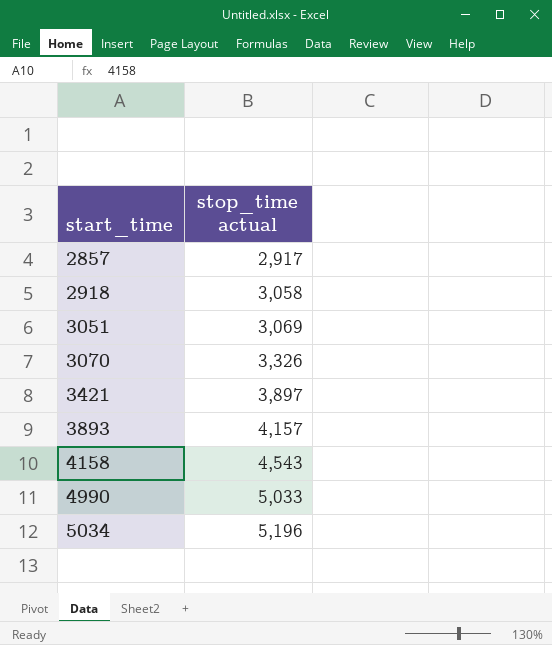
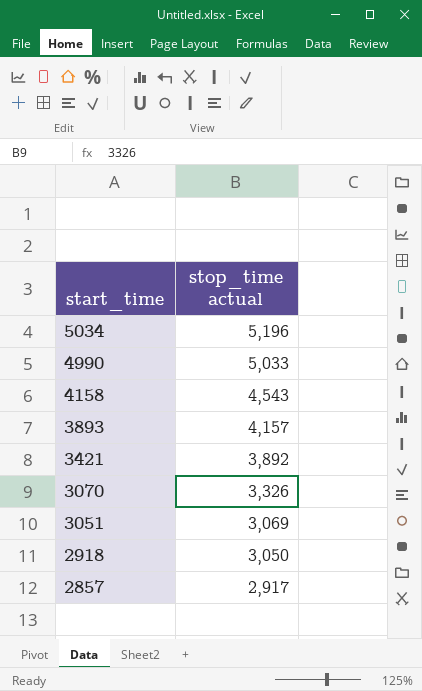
row order: start_time ascending -> start_time descending
3421 | stop_time actual: 3,897 -> 3,892
2918 | stop_time actual: 3,058 -> 3,050

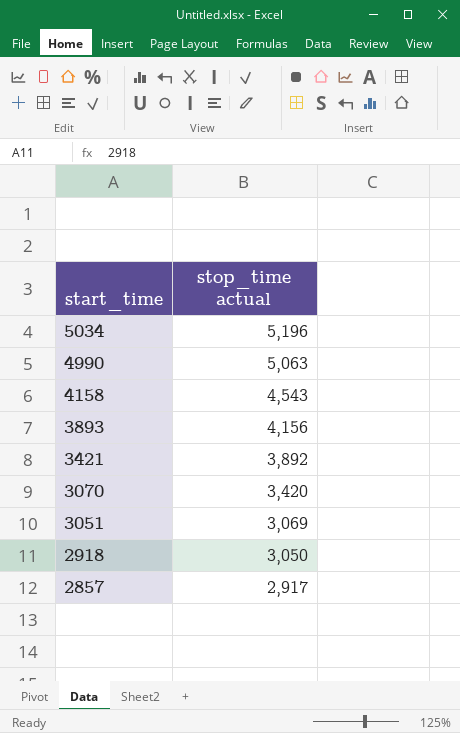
4990 | stop_time actual: 5,033 -> 5,063
3893 | stop_time actual: 4,157 -> 4,156
3070 | stop_time actual: 3,326 -> 3,420

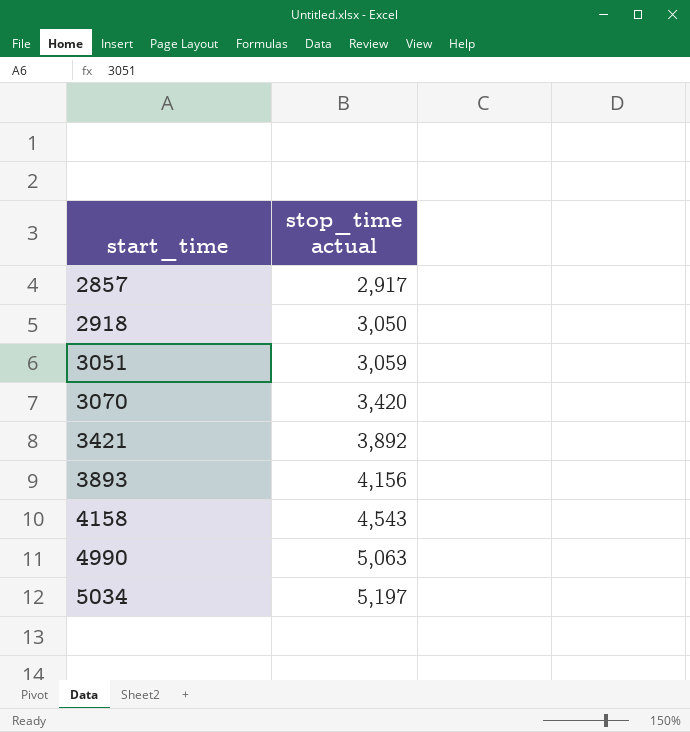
row order: start_time descending -> start_time ascending
3051 | stop_time actual: 3,069 -> 3,059
5034 | stop_time actual: 5,196 -> 5,197

